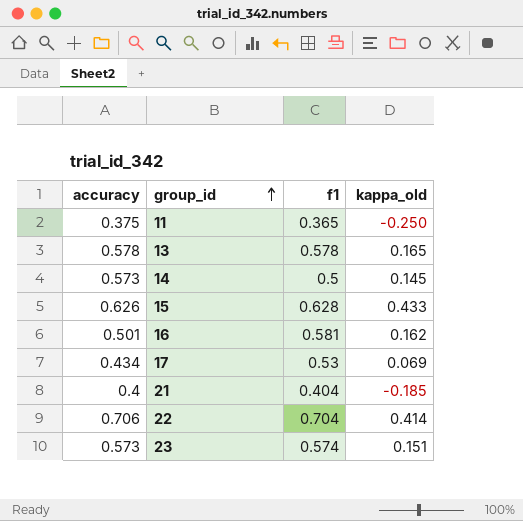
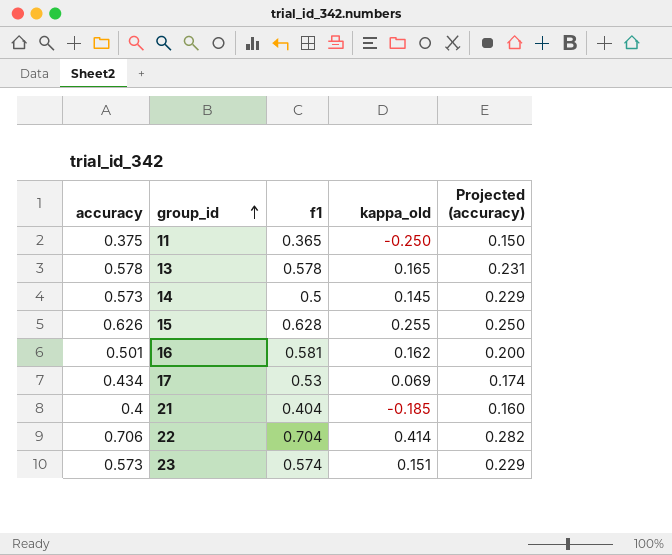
column Projected (accuracy) | formula: none -> [accuracy] * 0.4
15 | kappa_old: 0.433 -> 0.255

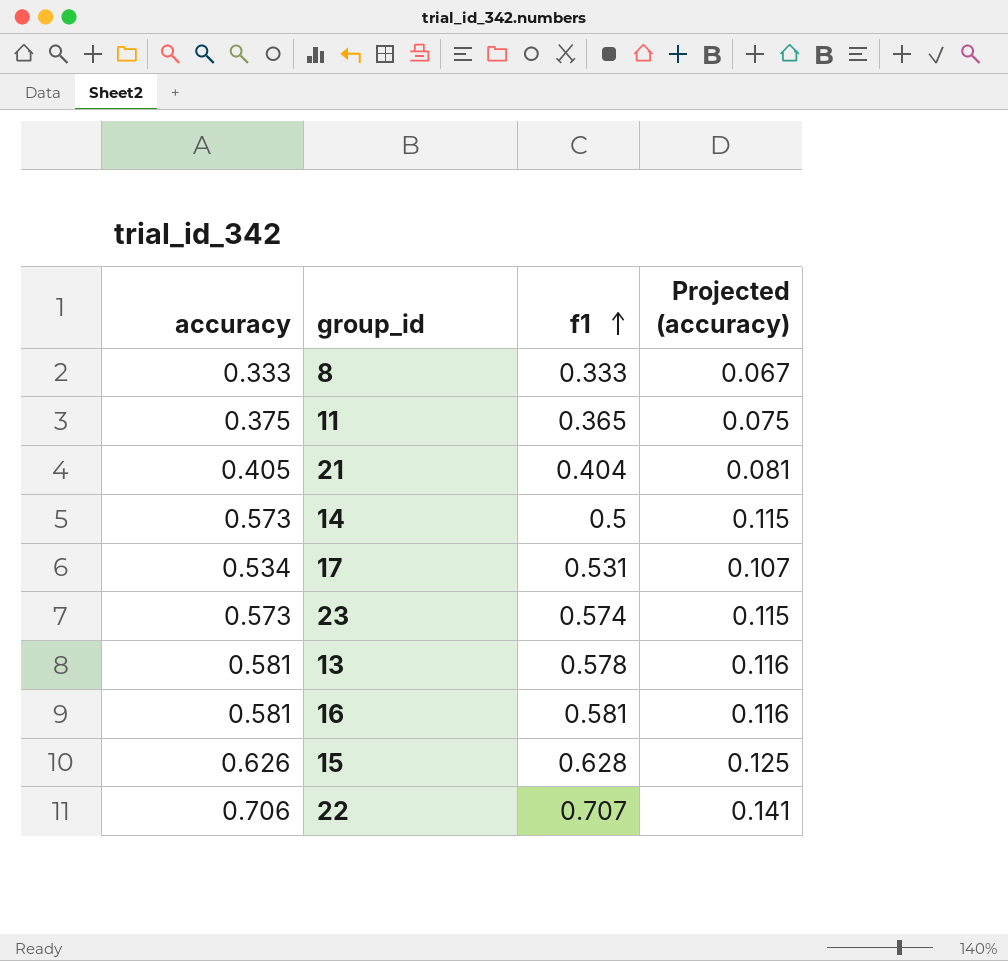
row order: group_id ascending -> f1 ascending
column kappa_old | position: 4 -> none
column Projected (accuracy) | formula: [accuracy] * 0.4 -> [accuracy] * 0.2
row 8: none -> 0.333 | 0.333 | 0.067
21 | accuracy: 0.4 -> 0.405
17 | accuracy: 0.434 -> 0.534
17 | f1: 0.53 -> 0.531
13 | accuracy: 0.578 -> 0.581
16 | accuracy: 0.501 -> 0.581
22 | f1: 0.704 -> 0.707

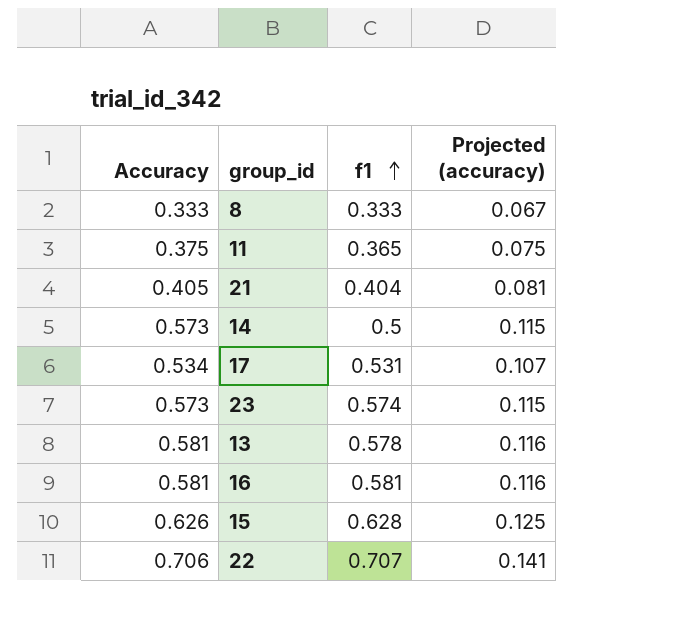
column name: accuracy -> Accuracy

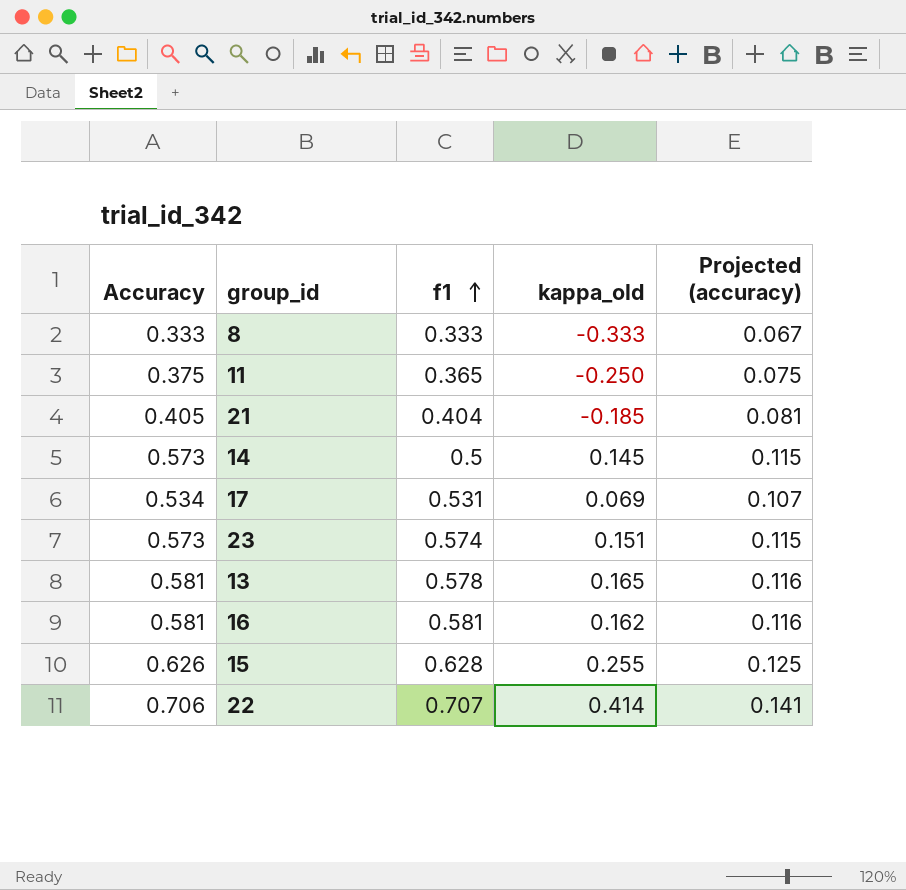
column kappa_old | position: none -> 4

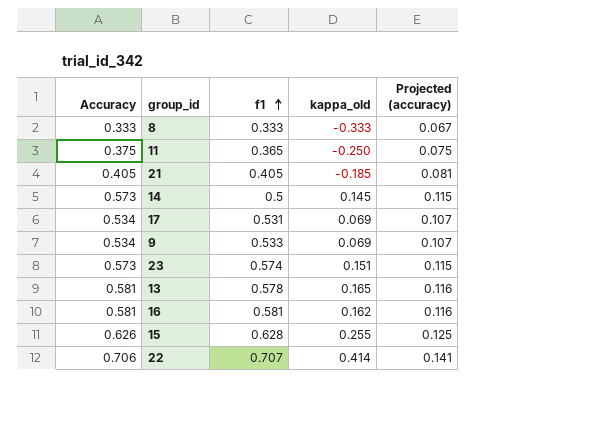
21 | f1: 0.404 -> 0.405
row 9: none -> 0.534 | 0.533 | 0.069 | 0.107

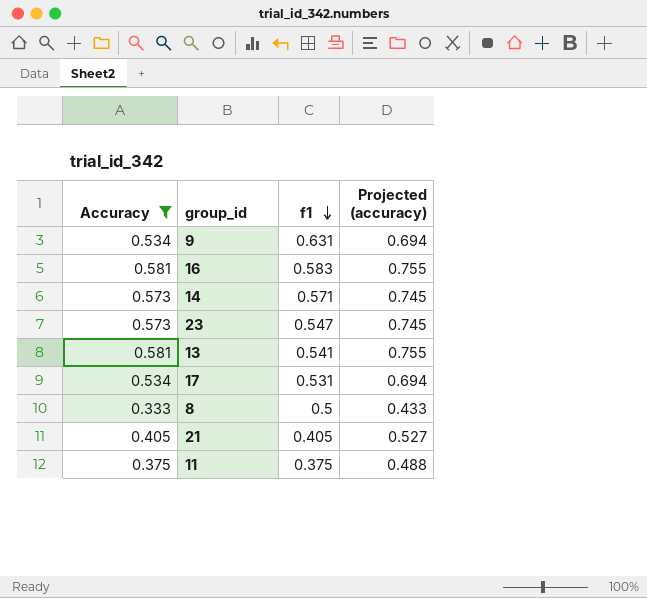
filter: none -> Accuracy <= 0.581
row order: f1 ascending -> f1 descending
column kappa_old | position: 4 -> none
column Projected (accuracy) | formula: [Accuracy] * 0.2 -> [Accuracy] * 1.3
9 | f1: 0.533 -> 0.631
16 | f1: 0.581 -> 0.583
14 | f1: 0.5 -> 0.571
23 | f1: 0.574 -> 0.547
13 | f1: 0.578 -> 0.541
8 | f1: 0.333 -> 0.5
11 | f1: 0.365 -> 0.375

